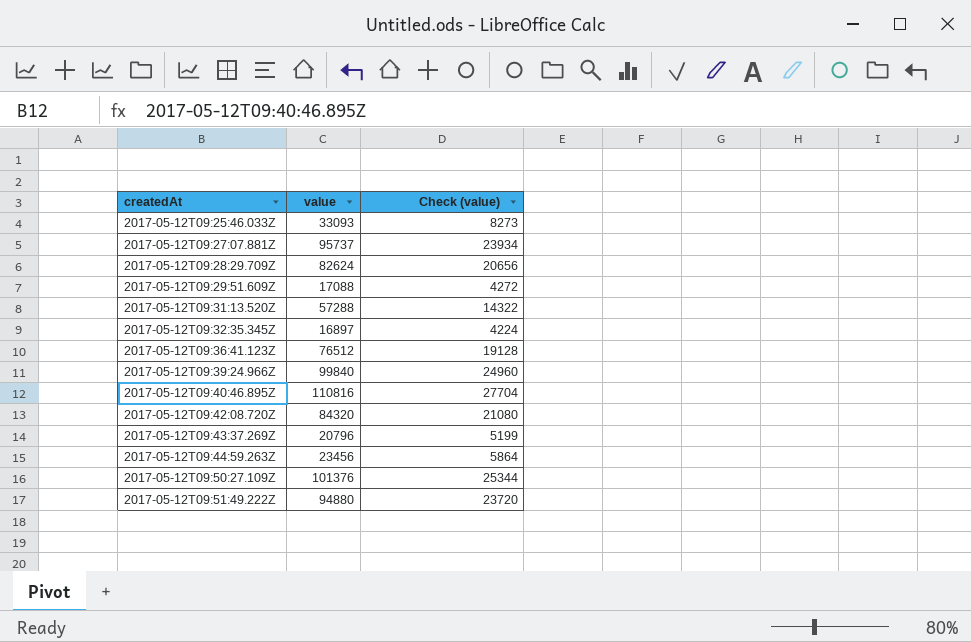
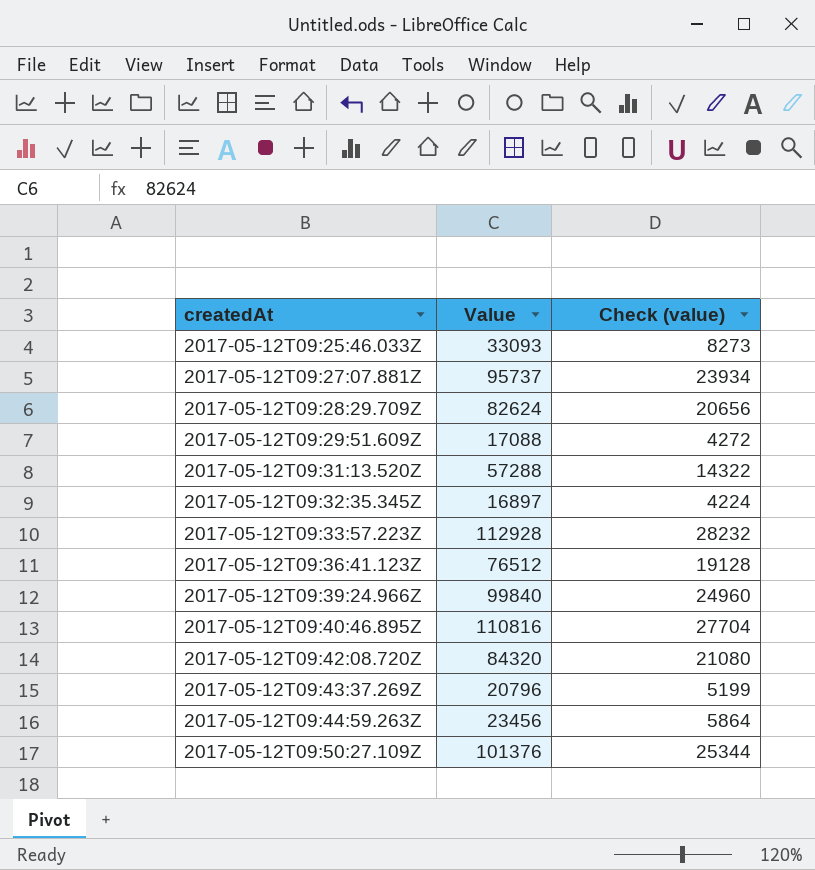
column name: value -> Value
row 2017-05-12T09:51:49.222Z: 94880 | 23720 -> none
row 2017-05-12T09:33:57.223Z: none -> 112928 | 28232

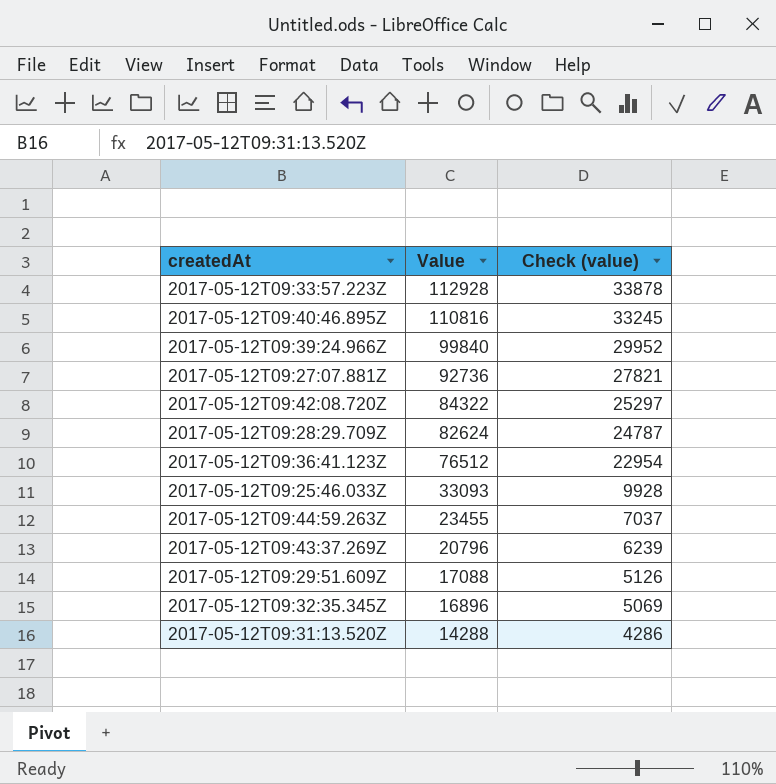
row order: createdAt ascending -> Value descending
column Check (value) | formula: [Value] * 0.25 -> [Value] * 0.3
row 2017-05-12T09:50:27.109Z: 101376 | 25344 -> none
2017-05-12T09:27:07.881Z | Value: 95737 -> 92736
2017-05-12T09:42:08.720Z | Value: 84320 -> 84322
2017-05-12T09:44:59.263Z | Value: 23456 -> 23455
2017-05-12T09:32:35.345Z | Value: 16897 -> 16896
2017-05-12T09:31:13.520Z | Value: 57288 -> 14288

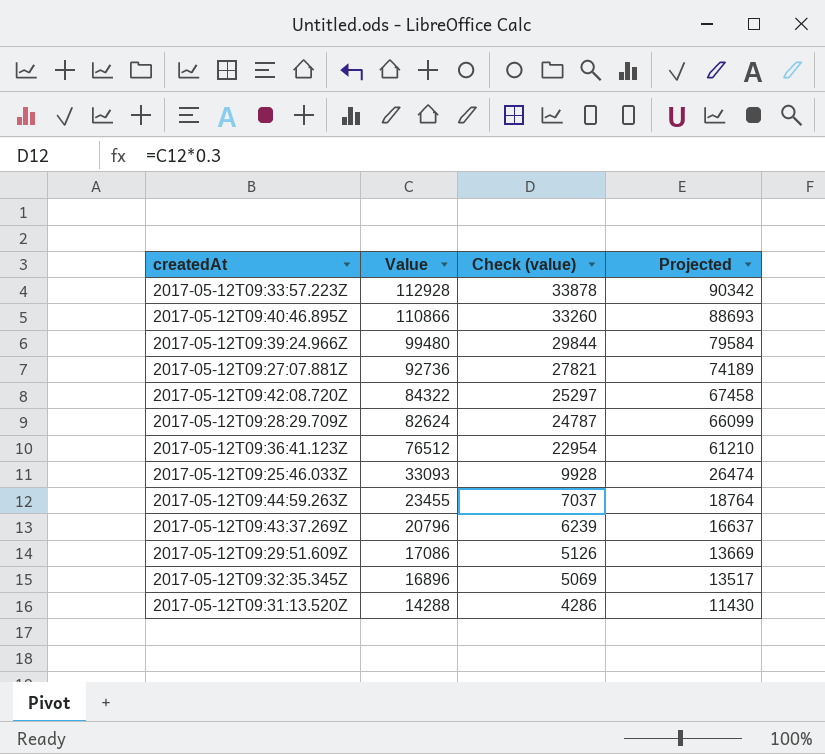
column Projected | formula: none -> [Value] * 0.8
2017-05-12T09:40:46.895Z | Value: 110816 -> 110866
2017-05-12T09:40:46.895Z | Check (value): 33245 -> 33260
2017-05-12T09:39:24.966Z | Value: 99840 -> 99480
2017-05-12T09:39:24.966Z | Check (value): 29952 -> 29844
2017-05-12T09:29:51.609Z | Value: 17088 -> 17086

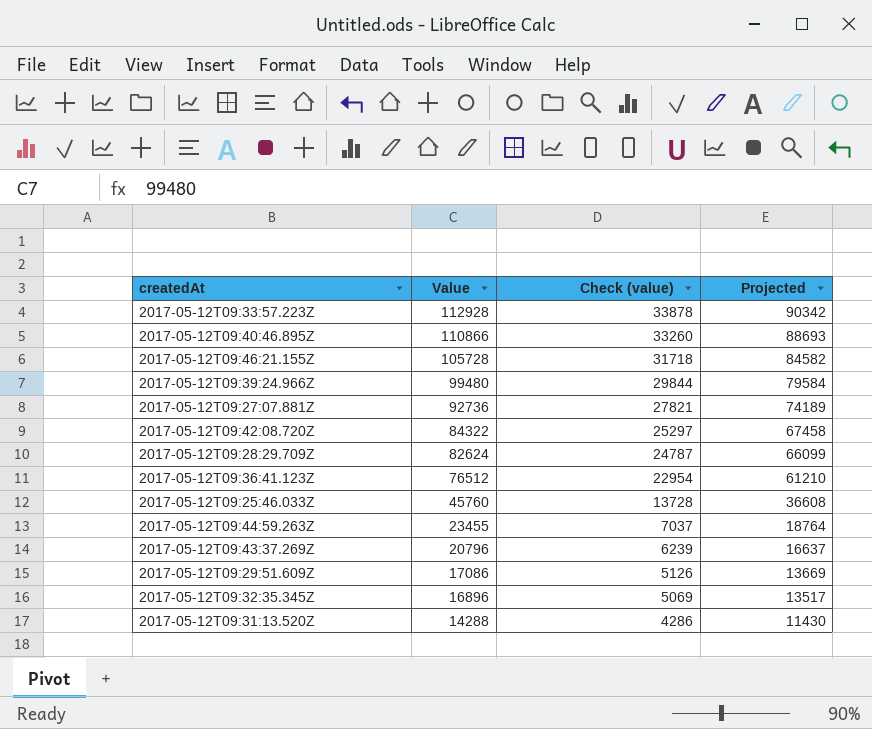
row 2017-05-12T09:46:21.155Z: none -> 105728 | 31718 | 84582
2017-05-12T09:25:46.033Z | Value: 33093 -> 45760
2017-05-12T09:25:46.033Z | Check (value): 9928 -> 13728
2017-05-12T09:25:46.033Z | Projected: 26474 -> 36608

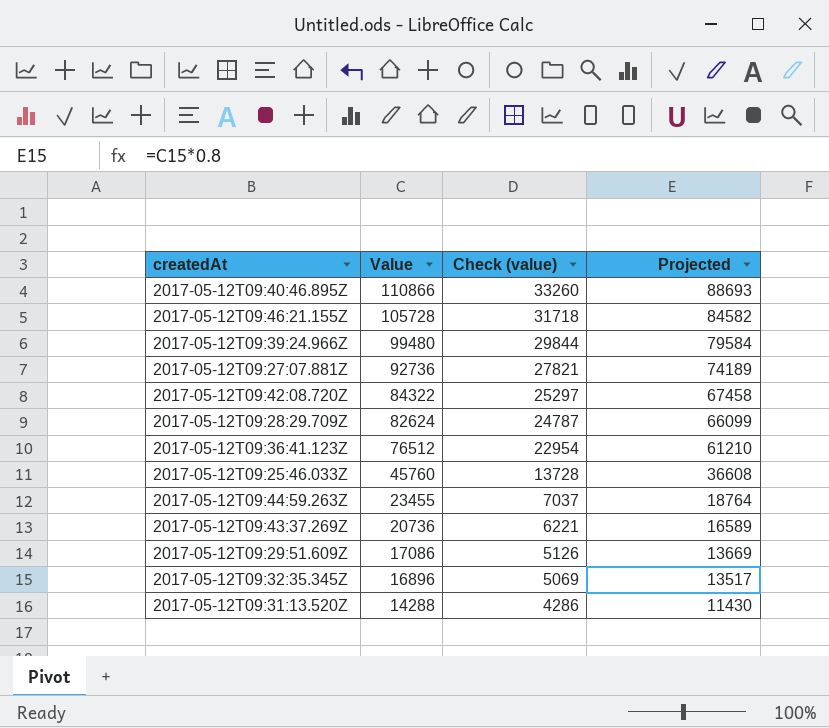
row 2017-05-12T09:33:57.223Z: 112928 | 33878 | 90342 -> none
2017-05-12T09:43:37.269Z | Value: 20796 -> 20736
2017-05-12T09:43:37.269Z | Check (value): 6239 -> 6221
2017-05-12T09:43:37.269Z | Projected: 16637 -> 16589

